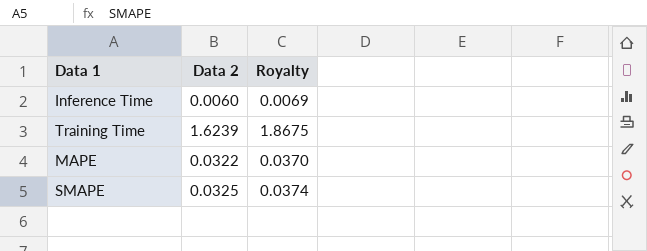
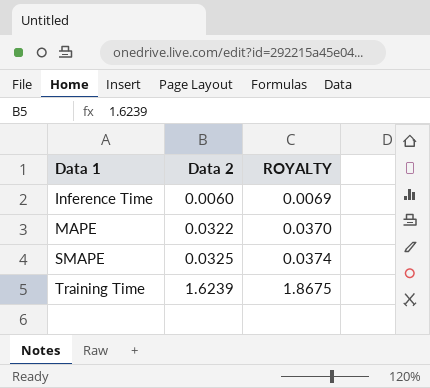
row order: none -> Data 1 ascending
column name: Royalty -> ROYALTY

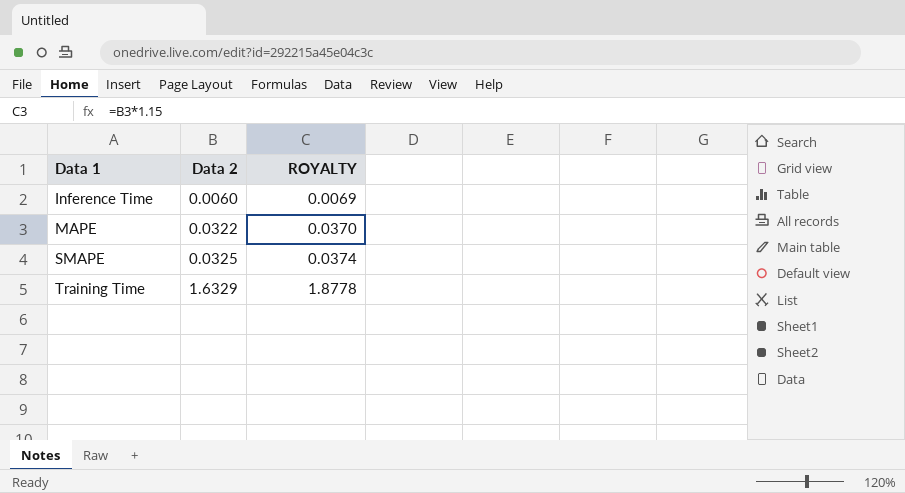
Training Time | Data 2: 1.6239 -> 1.6329
Training Time | ROYALTY: 1.8675 -> 1.8778

